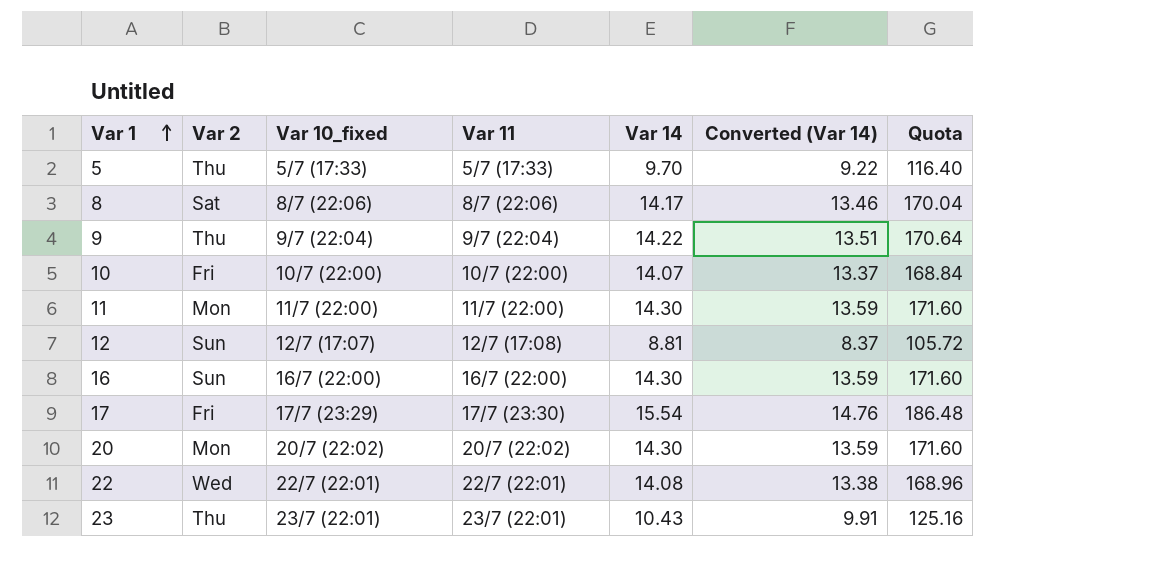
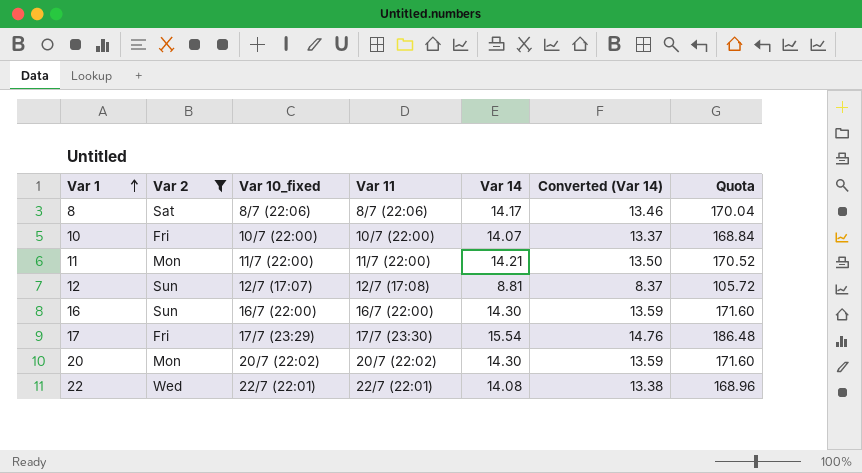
filter: none -> Var 2 != Thu
11 | Var 14: 14.30 -> 14.21
11 | Converted (Var 14): 13.59 -> 13.50
11 | Quota: 171.60 -> 170.52

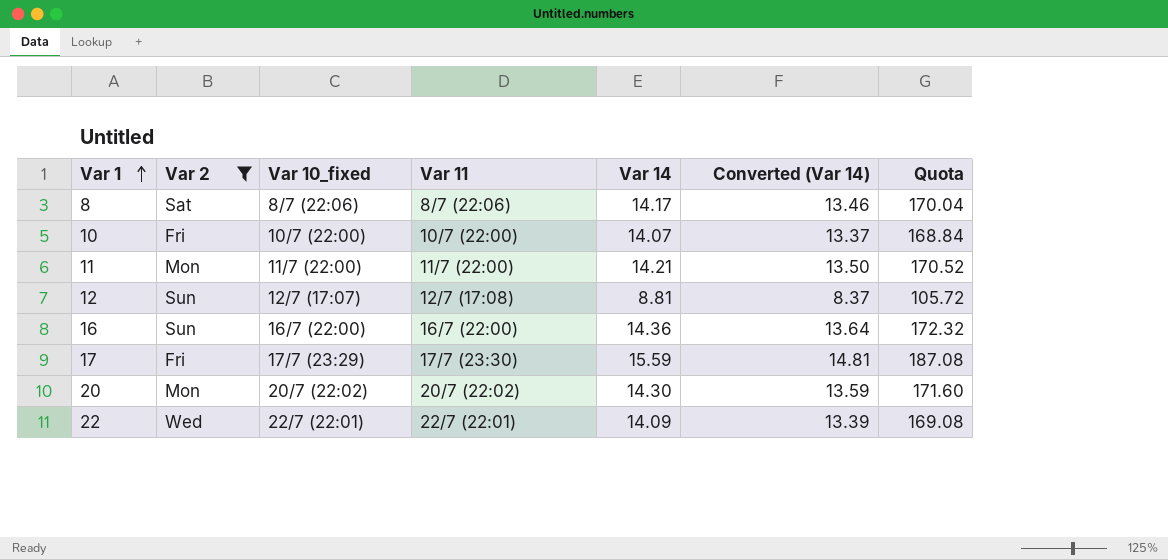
16 | Var 14: 14.30 -> 14.36
16 | Converted (Var 14): 13.59 -> 13.64
16 | Quota: 171.60 -> 172.32
17 | Var 14: 15.54 -> 15.59
17 | Converted (Var 14): 14.76 -> 14.81
17 | Quota: 186.48 -> 187.08
22 | Var 14: 14.08 -> 14.09
22 | Converted (Var 14): 13.38 -> 13.39
22 | Quota: 168.96 -> 169.08

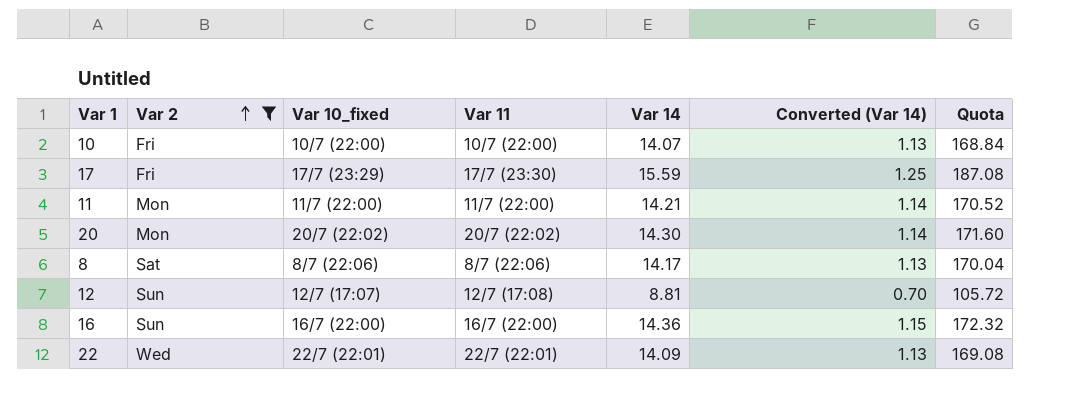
row order: Var 1 ascending -> Var 2 ascending
column Converted (Var 14) | formula: [Var 14] * 0.95 -> [Var 14] * 0.08

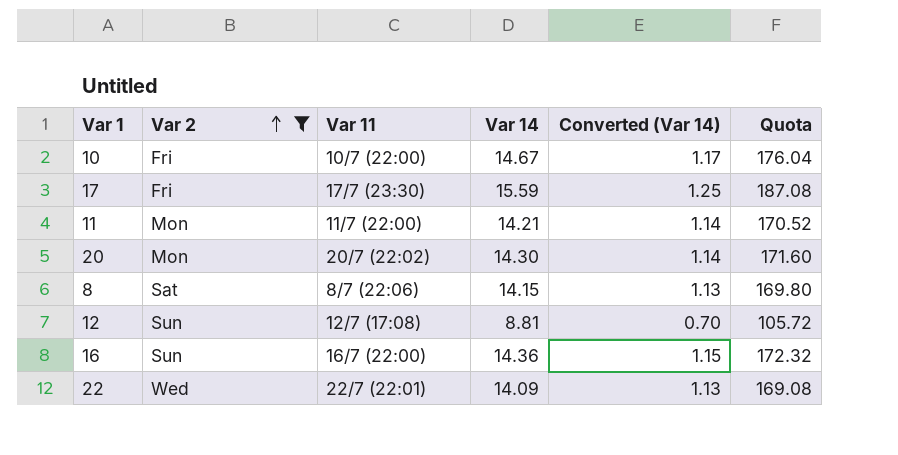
column Var 10_fixed | position: 3 -> none
10 | Var 14: 14.07 -> 14.67
10 | Converted (Var 14): 1.13 -> 1.17
10 | Quota: 168.84 -> 176.04
8 | Var 14: 14.17 -> 14.15
8 | Quota: 170.04 -> 169.80

